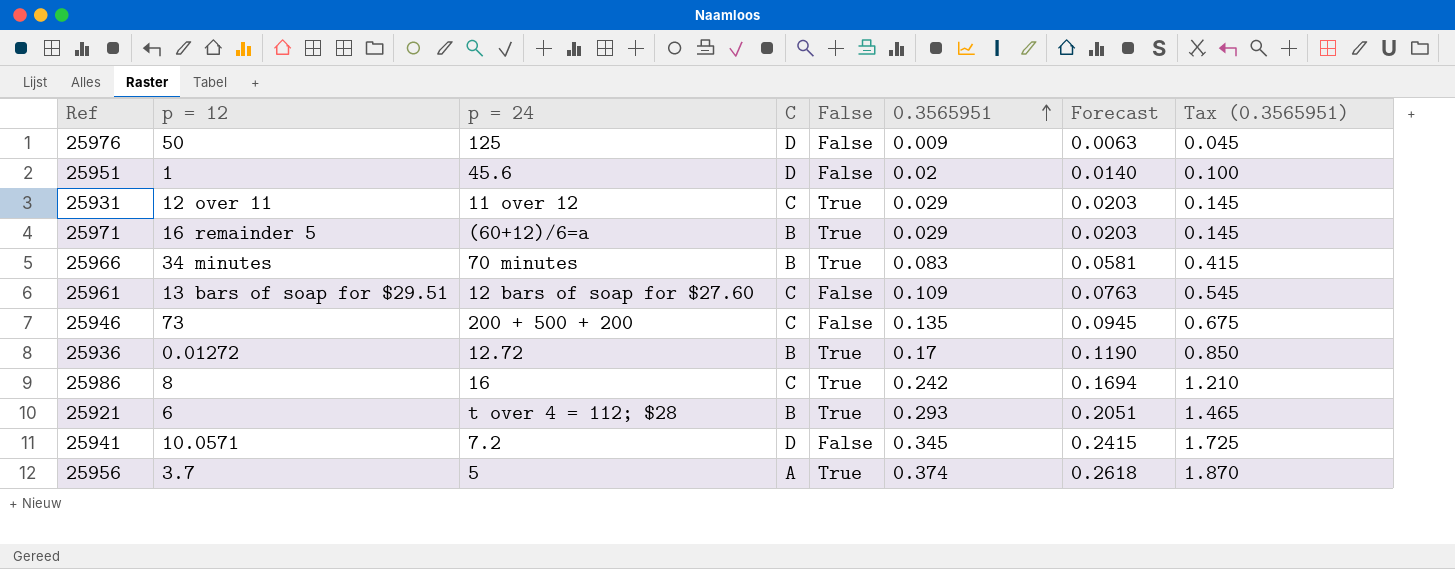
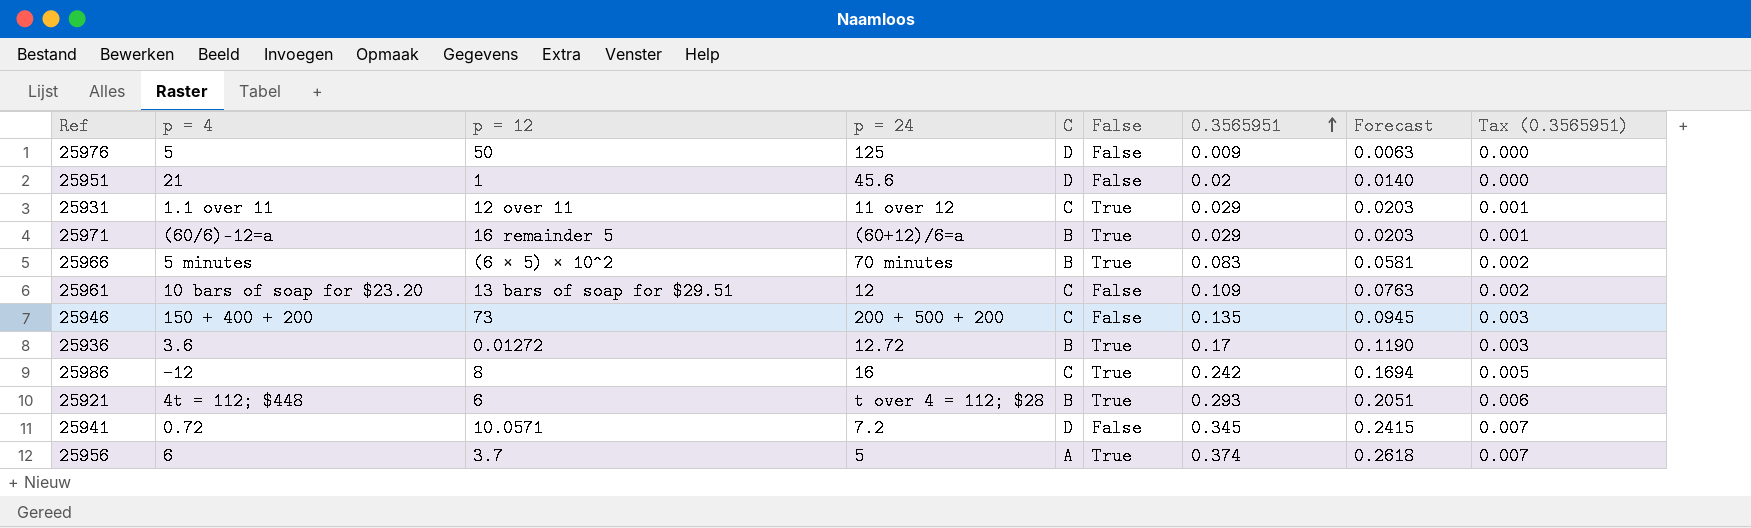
column p = 4 | position: none -> 2
column Tax (0.3565951) | formula: [0.3565951] * 5 -> [0.3565951] * 0.02
25966 | p = 12: 34 minutes -> (6 × 5) × 10^2
25961 | p = 24: 12 bars of soap for $27.60 -> 12

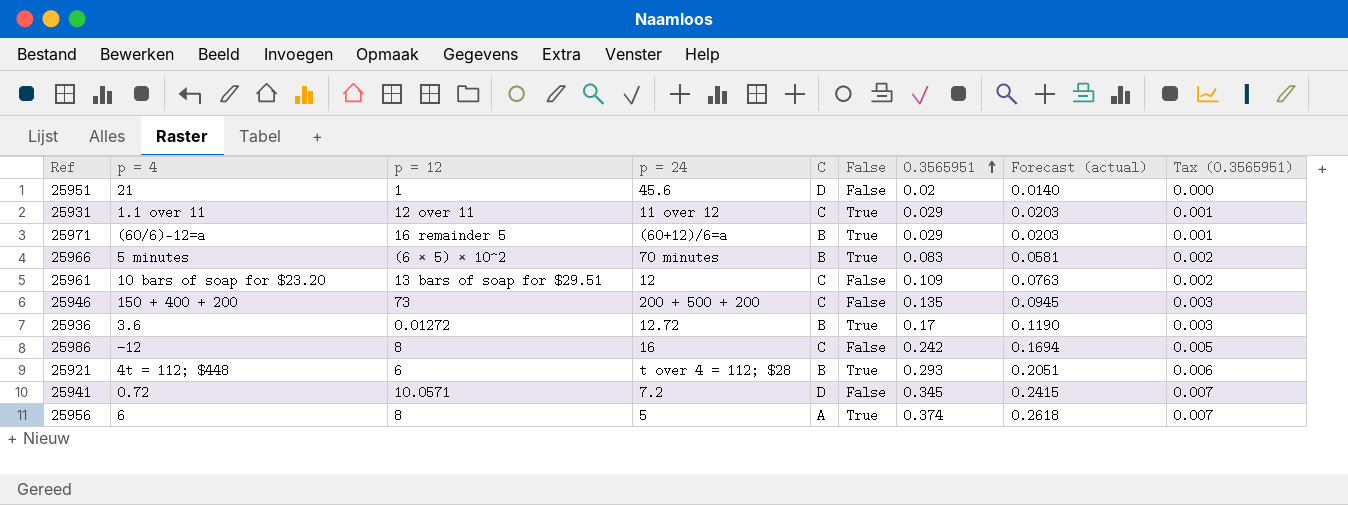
column name: Forecast -> Forecast (actual)
row 25976: 5 | 50 | 125 | D | False | 0.009 | 0.0063 | 0.000 -> none
25986 | False: True -> False
25956 | p = 12: 3.7 -> 8

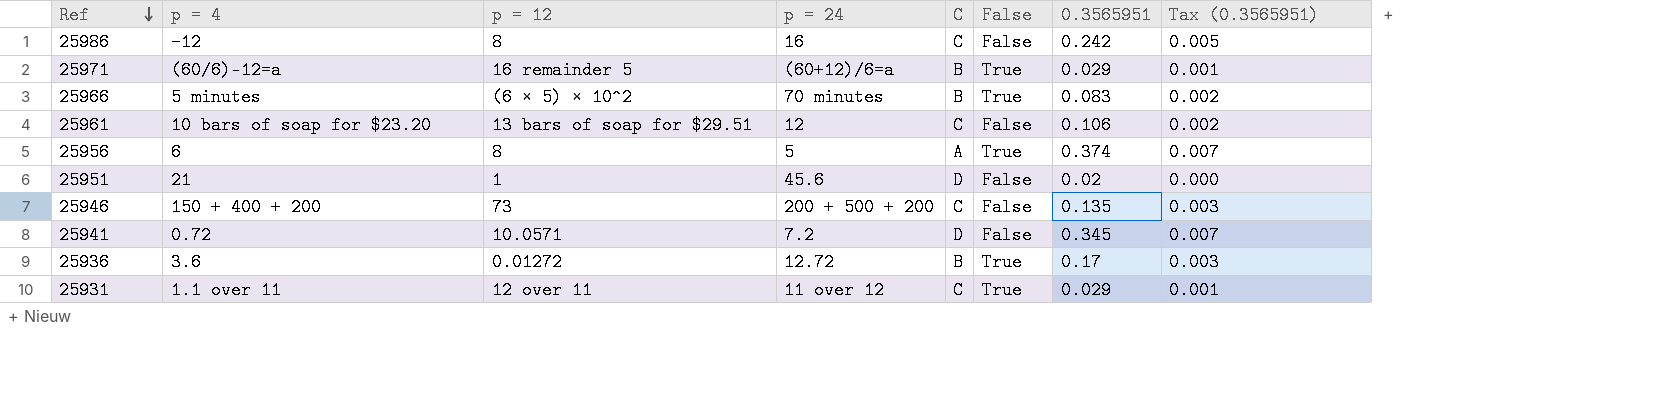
row order: 0.3565951 ascending -> Ref descending
column Forecast (actual) | formula: [0.3565951] * 0.7 -> none
row 25921: 4t = 112; $448 | 6 | t over 4 = 112; $28 | B | True | 0.293 | 0.2051 | 0.006 -> none
25961 | 0.3565951: 0.109 -> 0.106

